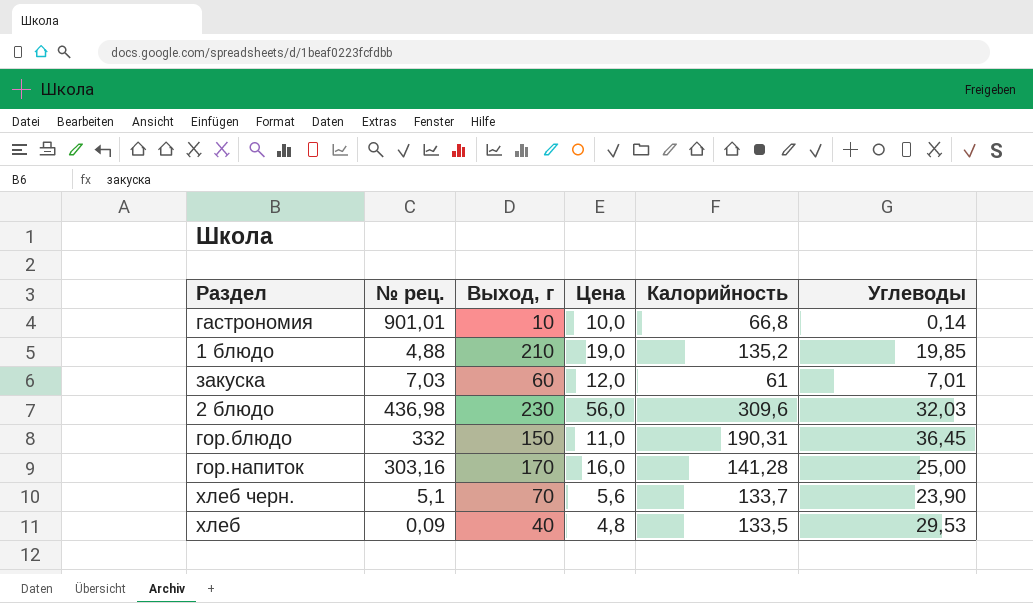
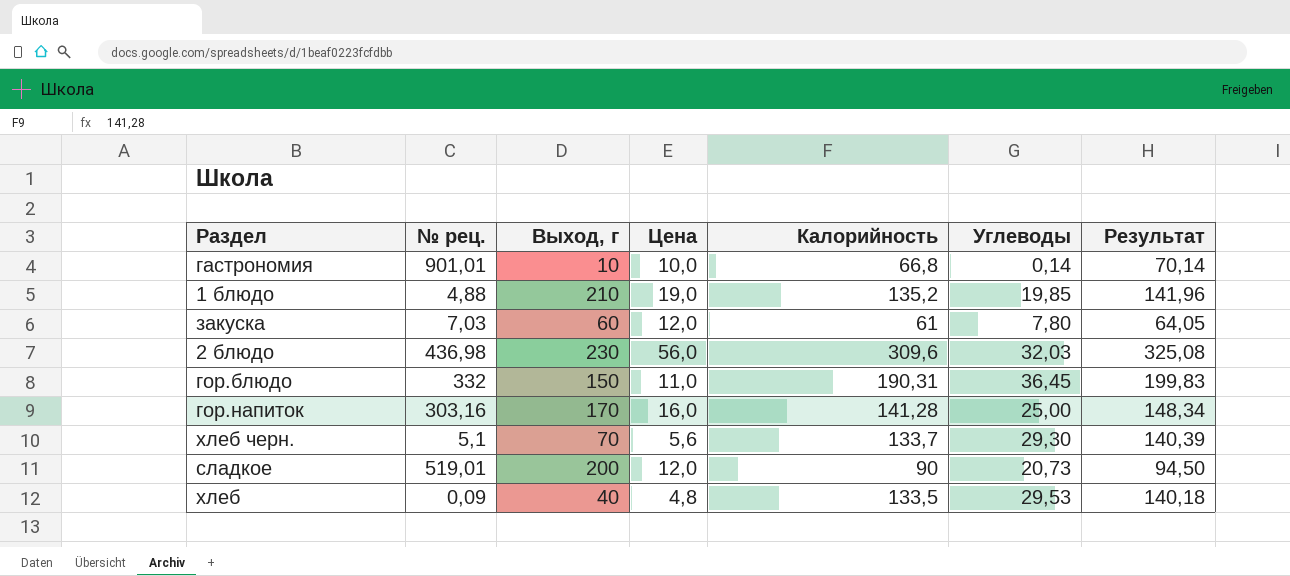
column Результат | formula: none -> [Калорийность] * 1,05
закуска | Углеводы: 7,01 -> 7,80
хлеб черн. | Углеводы: 23,90 -> 29,30
row сладкое: none -> 519,01 | 200 | 12,0 | 90 | 20,73 | 94,50

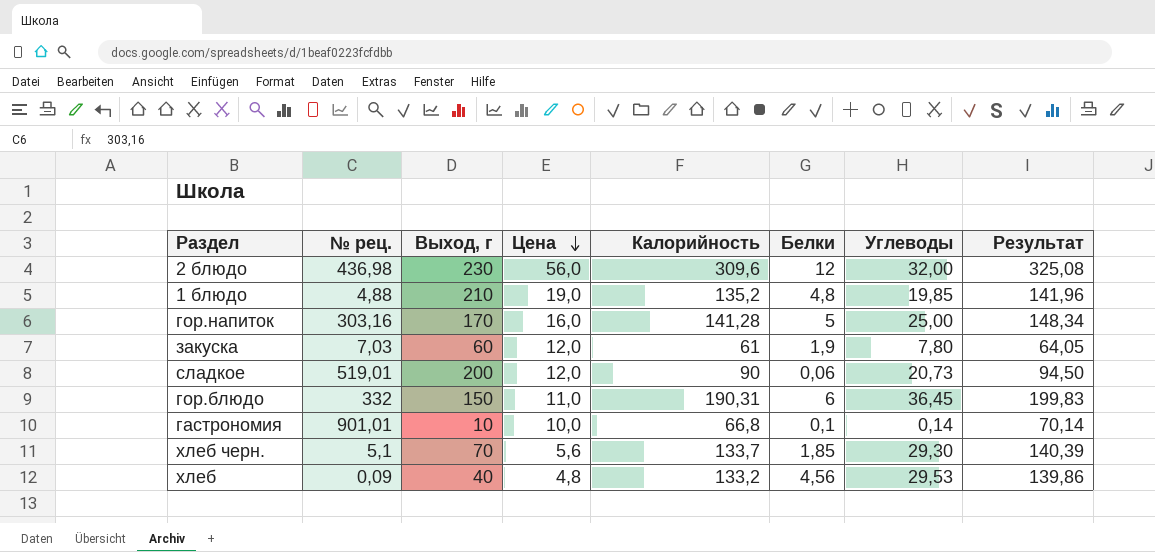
row order: none -> Цена descending
column Белки | position: none -> 6
2 блюдо | Углеводы: 32,03 -> 32,00
хлеб | Калорийность: 133,5 -> 133,2
хлеб | Результат: 140,18 -> 139,86

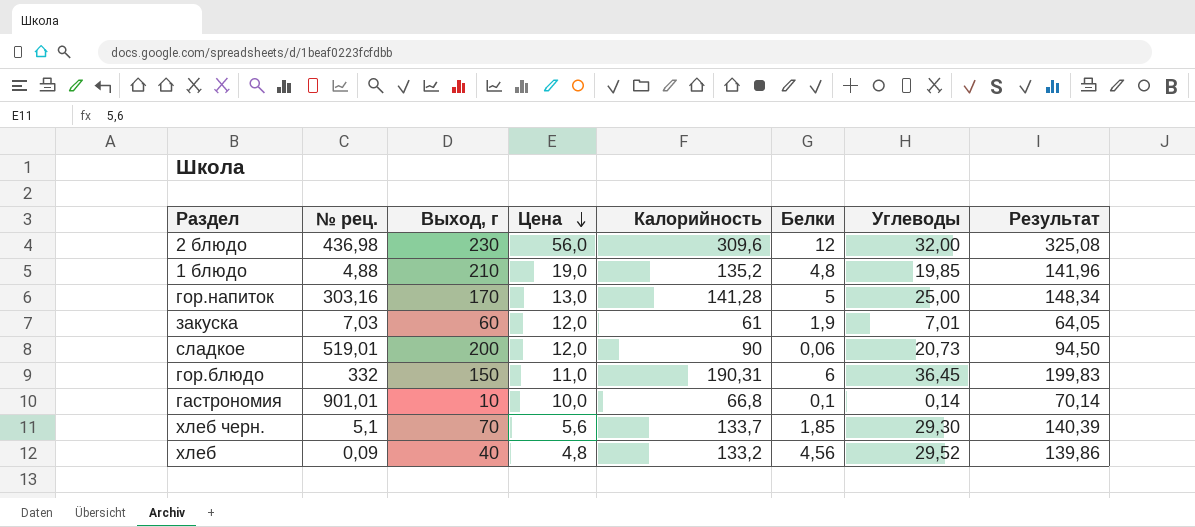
гор.напиток | Цена: 16,0 -> 13,0
закуска | Углеводы: 7,80 -> 7,01
хлеб | Углеводы: 29,53 -> 29,52

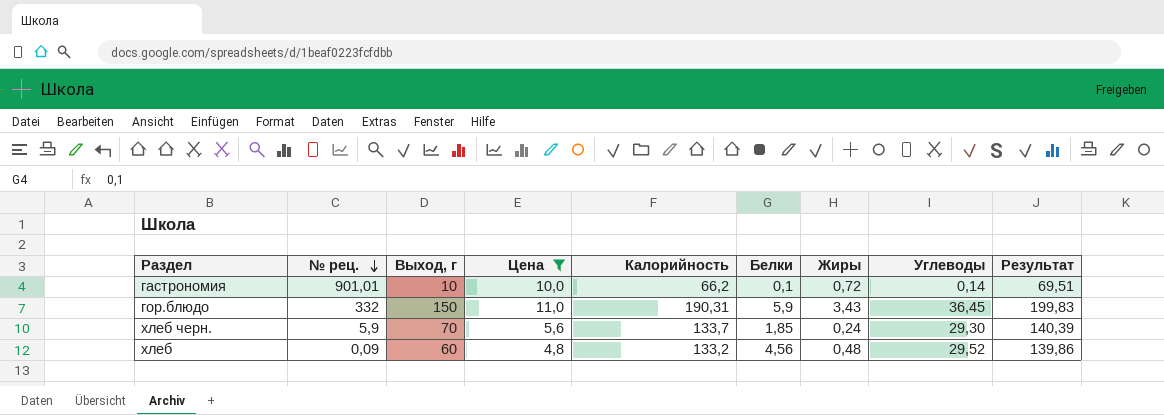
filter: none -> Цена <= 11,0
row order: Цена descending -> № рец. descending
column Жиры | position: none -> 7
гастрономия | Калорийность: 66,8 -> 66,2
гастрономия | Результат: 70,14 -> 69,51
гор.блюдо | Белки: 6 -> 5,9
хлеб черн. | № рец.: 5,1 -> 5,9
хлеб | Выход, г: 40 -> 60

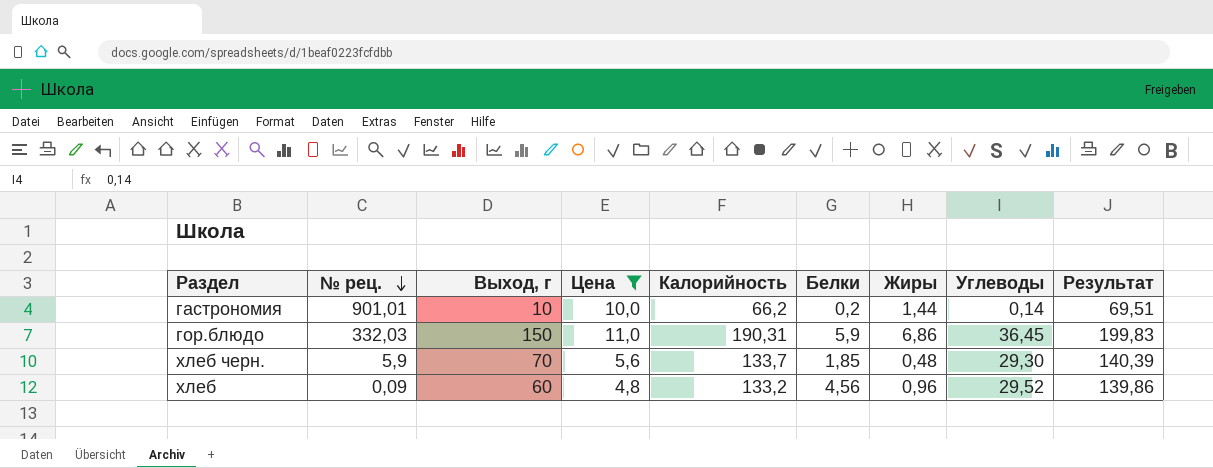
гастрономия | Белки: 0,1 -> 0,2
гастрономия | Жиры: 0,72 -> 1,44
гор.блюдо | № рец.: 332 -> 332,03
гор.блюдо | Жиры: 3,43 -> 6,86
хлеб черн. | Жиры: 0,24 -> 0,48
хлеб | Жиры: 0,48 -> 0,96

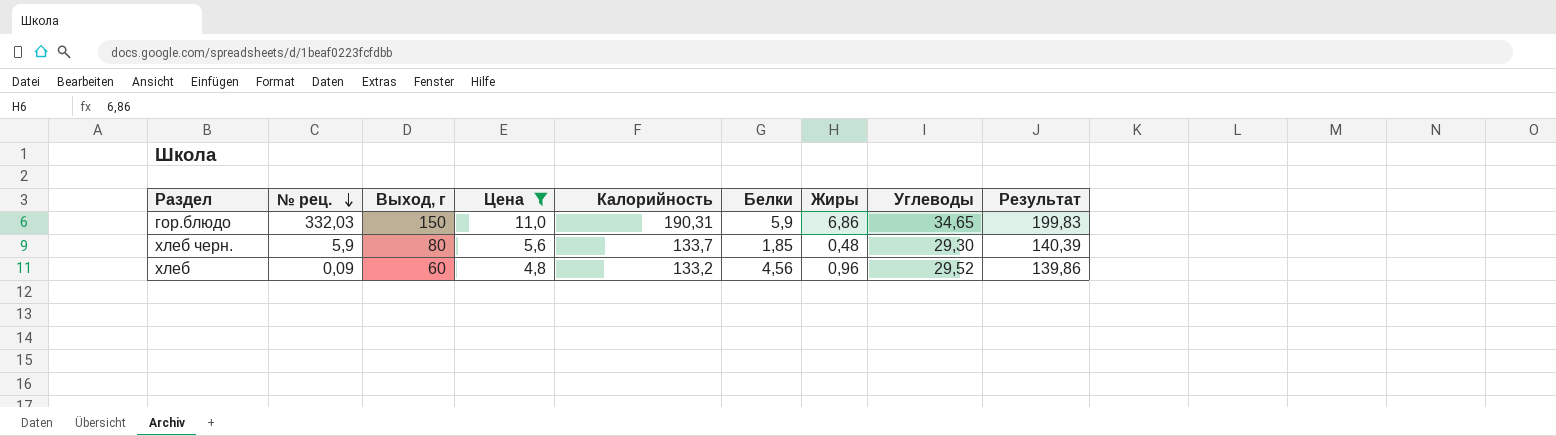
row гастрономия: 901,01 | 10 | 10,0 | 66,2 | 0,2 | 1,44 | 0,14 | 69,51 -> none
гор.блюдо | Углеводы: 36,45 -> 34,65
хлеб черн. | Выход, г: 70 -> 80

